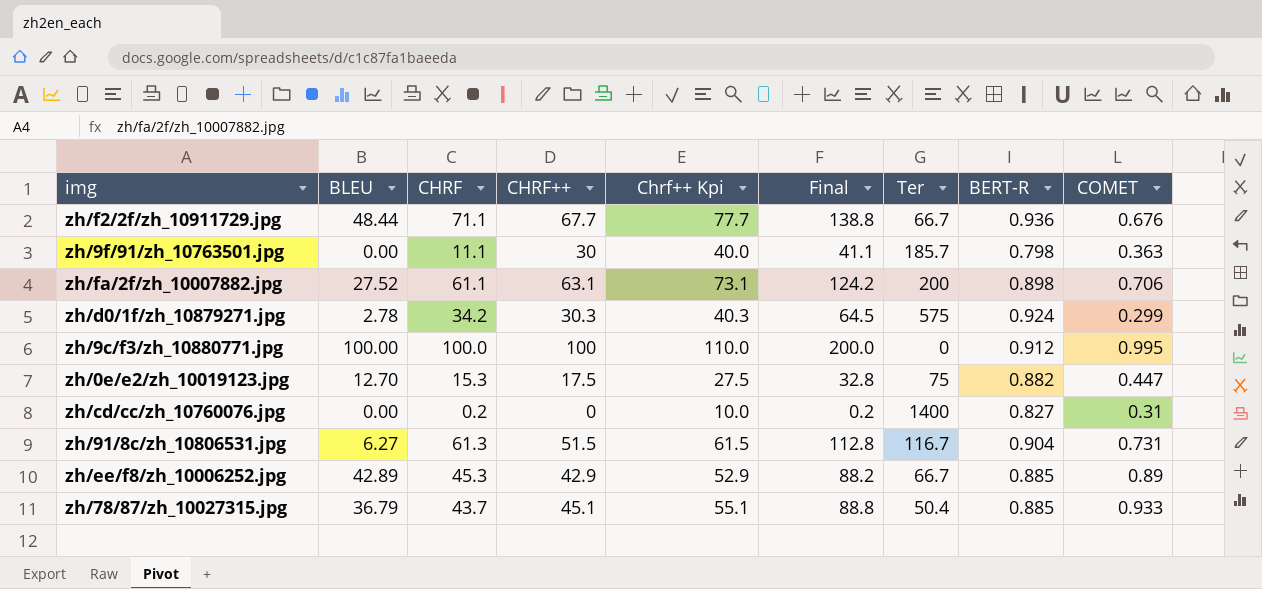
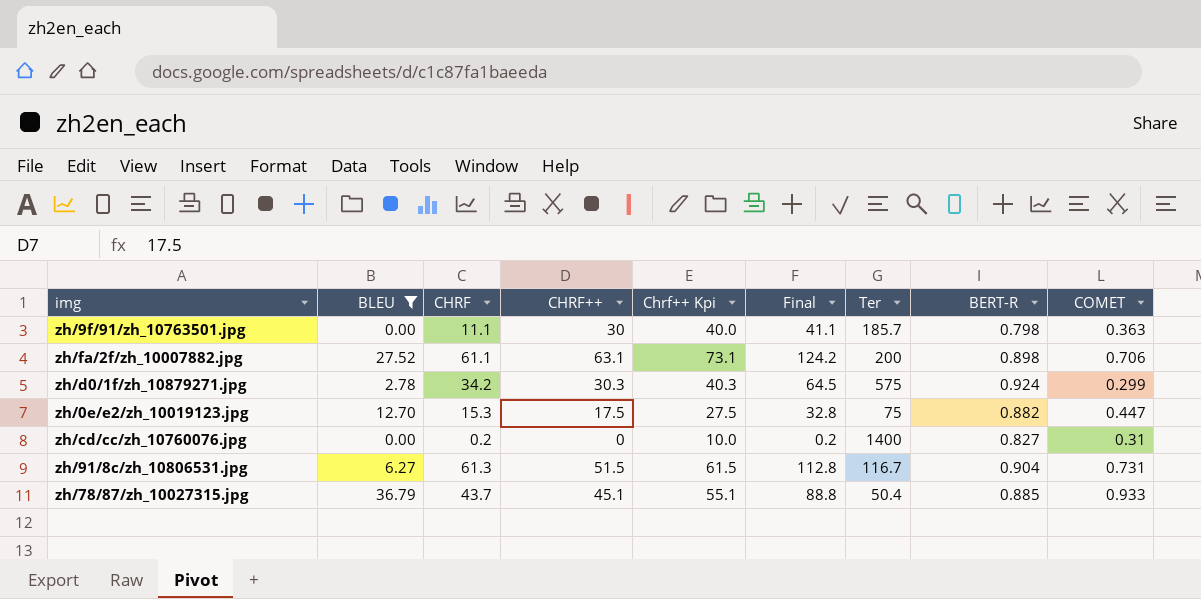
filter: none -> BLEU <= 36.79

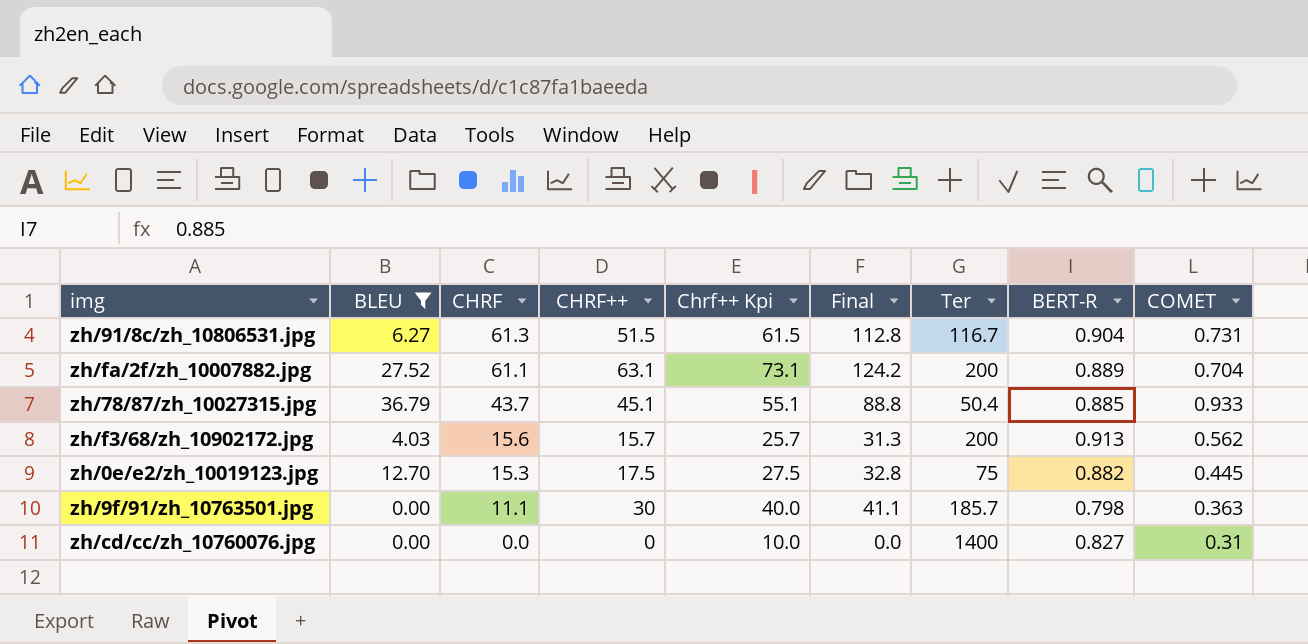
row order: none -> CHRF descending
row zh/d0/1f/zh_10879271.jpg: 2.78 | 34.2 | 30.3 | 40.3 | 64.5 | 575 | 0.924 | 0.299 -> none
zh/fa/2f/zh_10007882.jpg | BERT-R: 0.898 -> 0.889
zh/fa/2f/zh_10007882.jpg | COMET: 0.706 -> 0.704
row zh/f3/68/zh_10902172.jpg: none -> 4.03 | 15.6 | 15.7 | 25.7 | 31.3 | 200 | 0.913 | 0.562
zh/0e/e2/zh_10019123.jpg | COMET: 0.447 -> 0.445
zh/cd/cc/zh_10760076.jpg | CHRF: 0.2 -> 0.0
zh/cd/cc/zh_10760076.jpg | Final: 0.2 -> 0.0

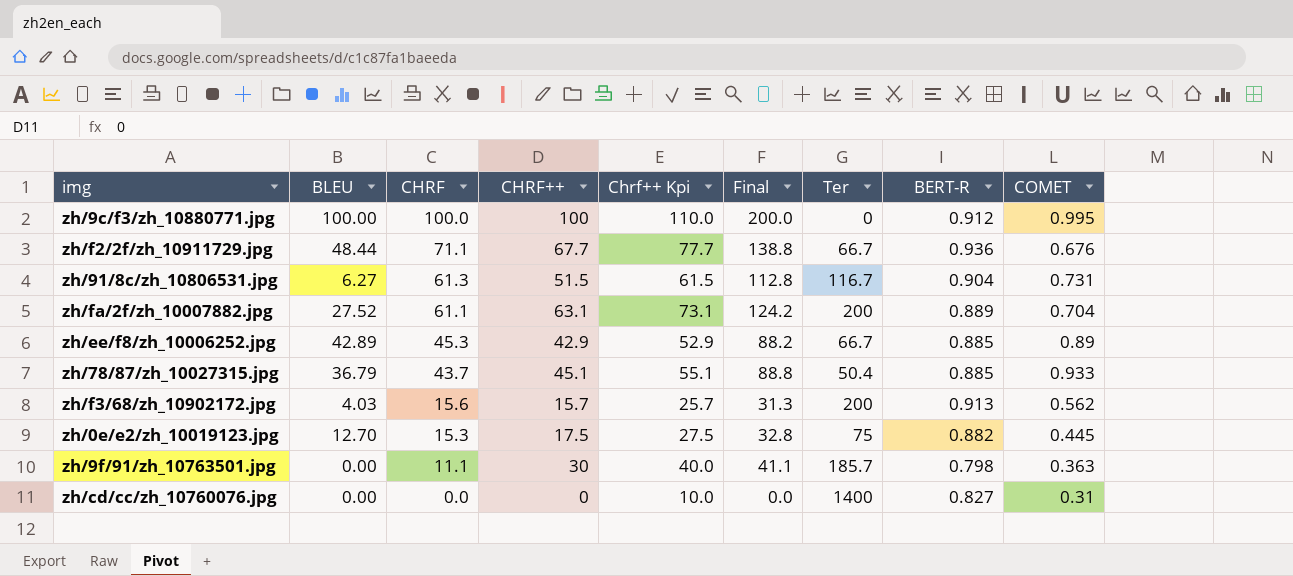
filter: BLEU <= 36.79 -> none

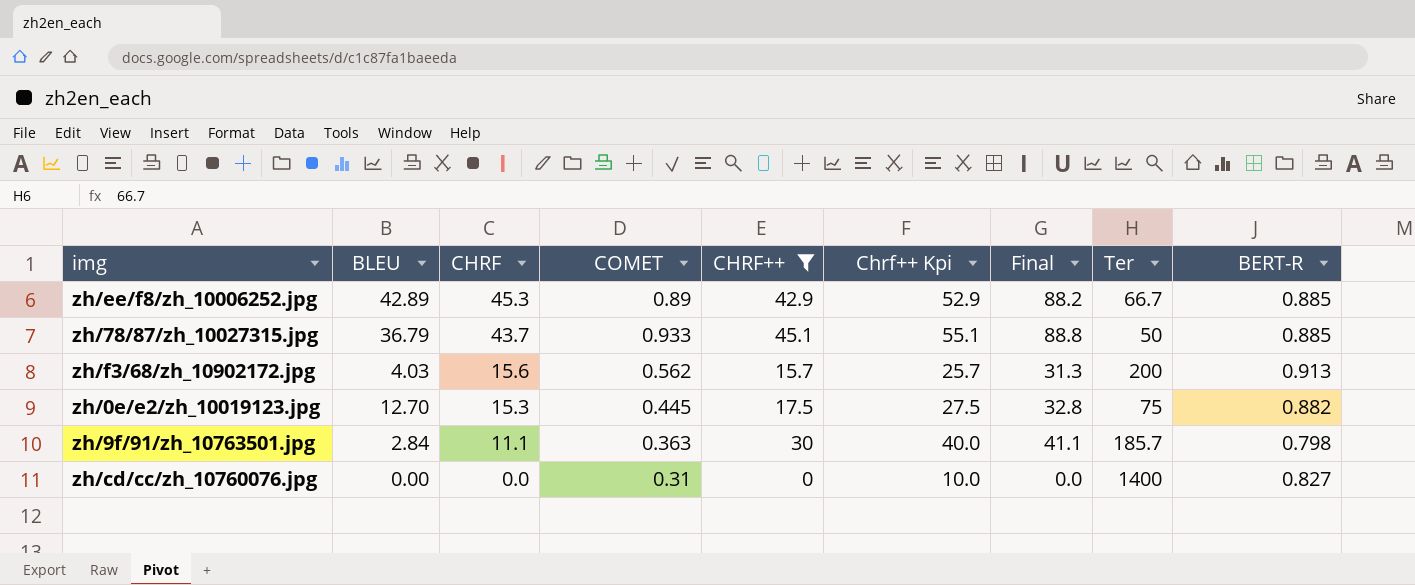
filter: none -> CHRF++ <= 45.1
column COMET | position: 9 -> 4
zh/78/87/zh_10027315.jpg | Ter: 50.4 -> 50
zh/9f/91/zh_10763501.jpg | BLEU: 0.00 -> 2.84

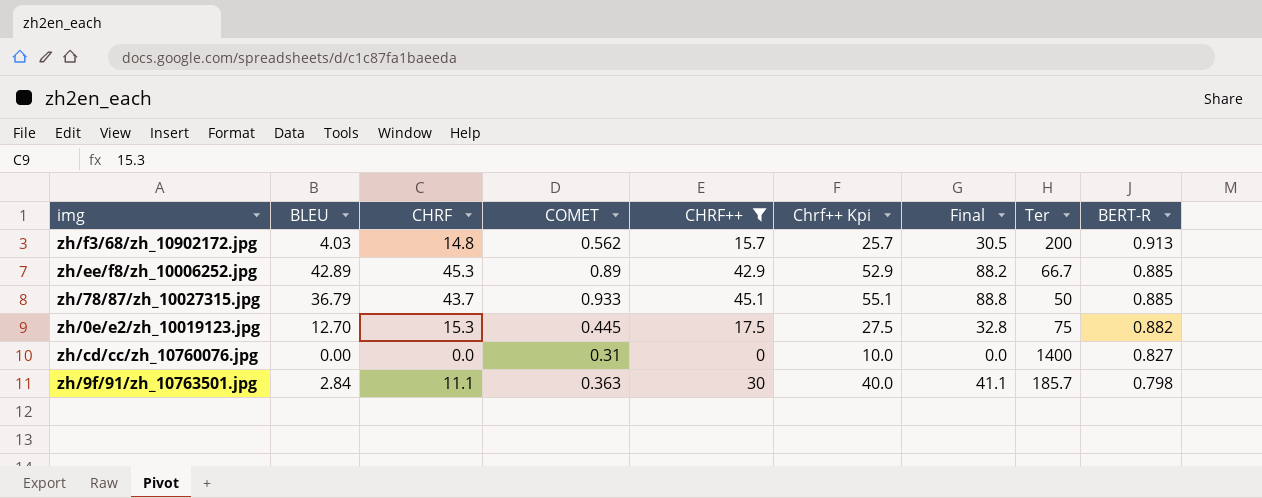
row order: CHRF descending -> BERT-R descending
zh/f3/68/zh_10902172.jpg | CHRF: 15.6 -> 14.8
zh/f3/68/zh_10902172.jpg | Final: 31.3 -> 30.5

